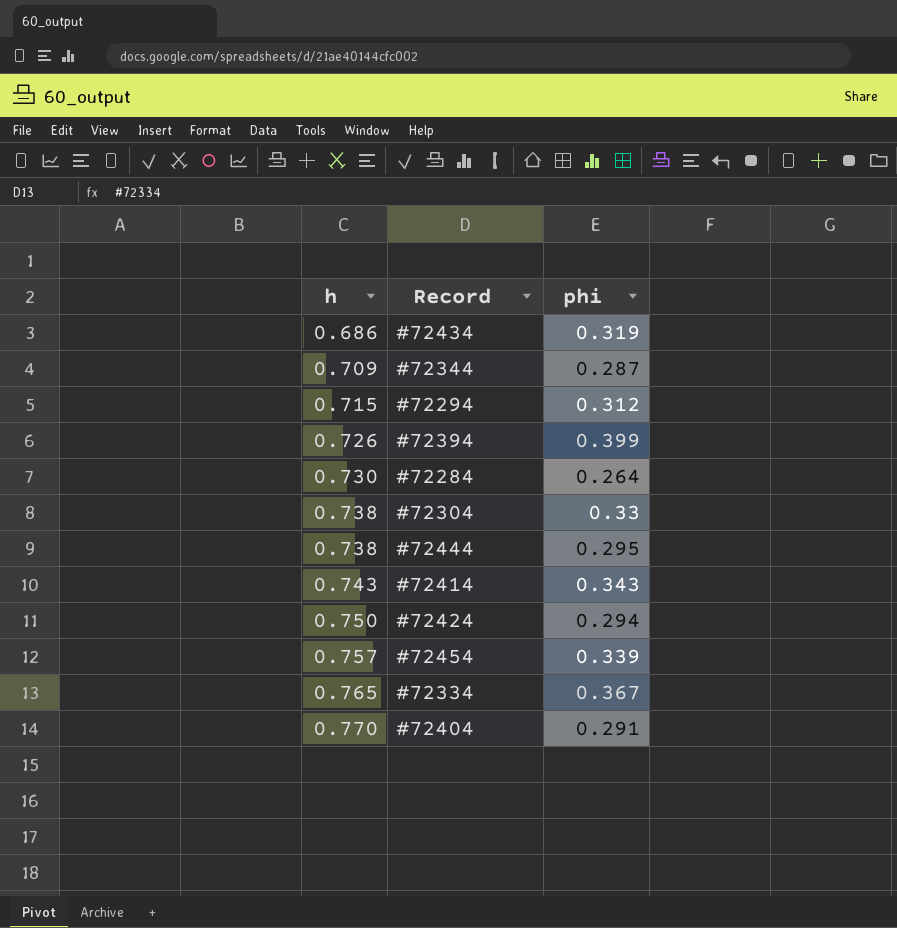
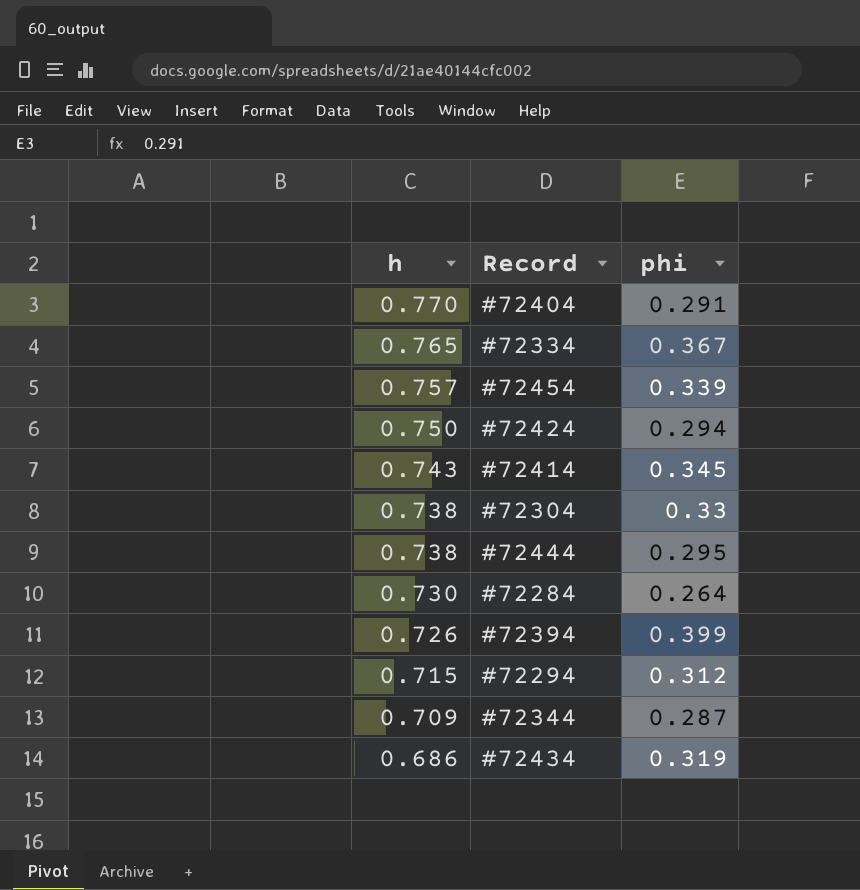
row order: h ascending -> h descending
#72414 | phi: 0.343 -> 0.345

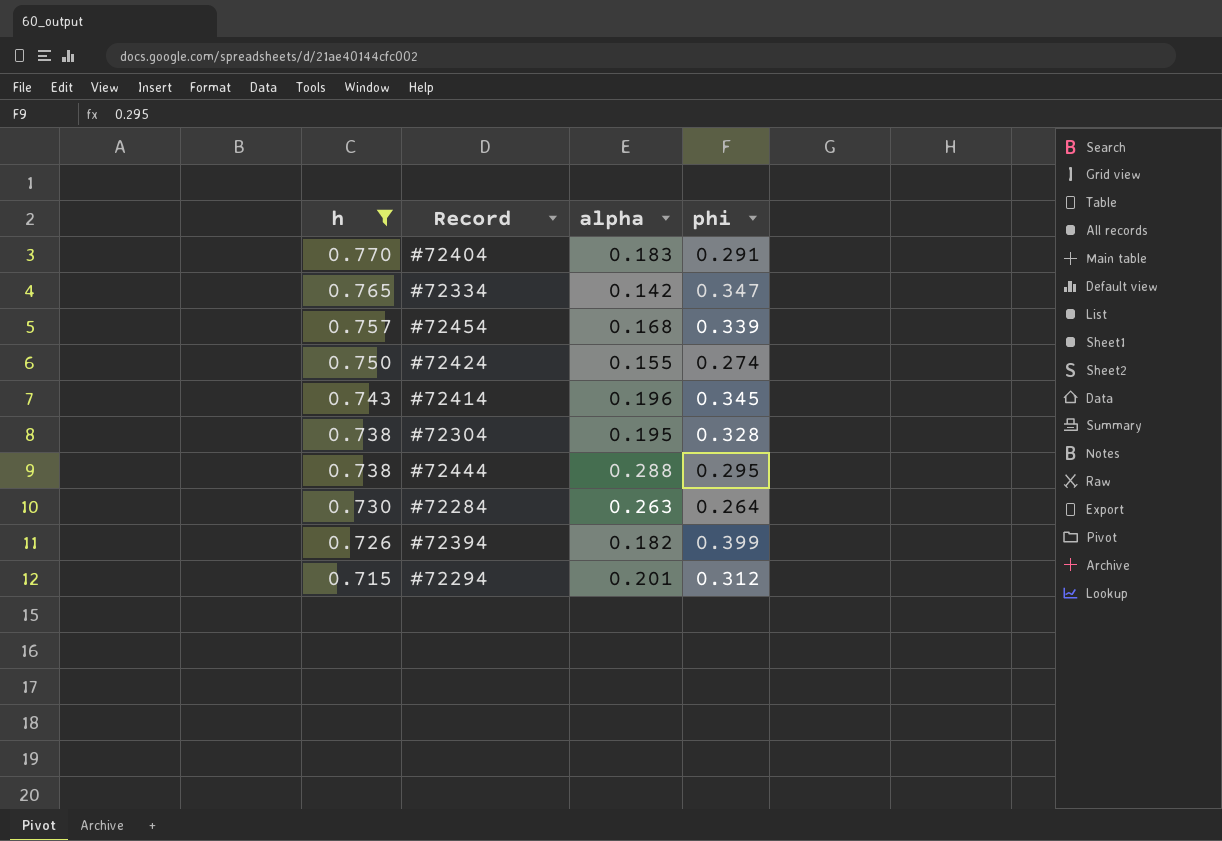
filter: none -> h >= 0.715
column alpha | position: none -> 3
#72334 | phi: 0.367 -> 0.347
#72424 | phi: 0.294 -> 0.274
#72304 | phi: 0.33 -> 0.328

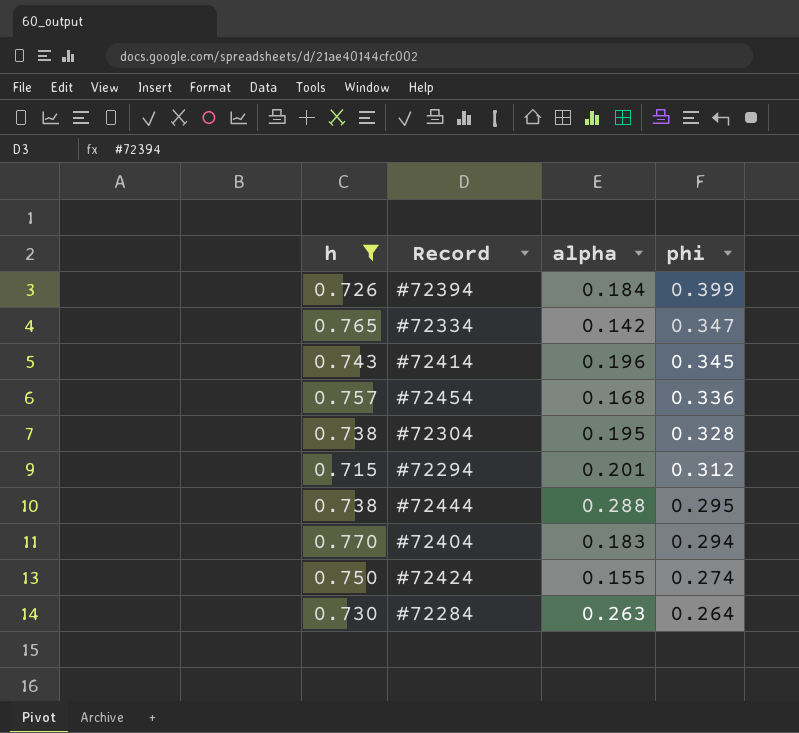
row order: h descending -> phi descending
#72394 | alpha: 0.182 -> 0.184
#72454 | phi: 0.339 -> 0.336
#72404 | phi: 0.291 -> 0.294

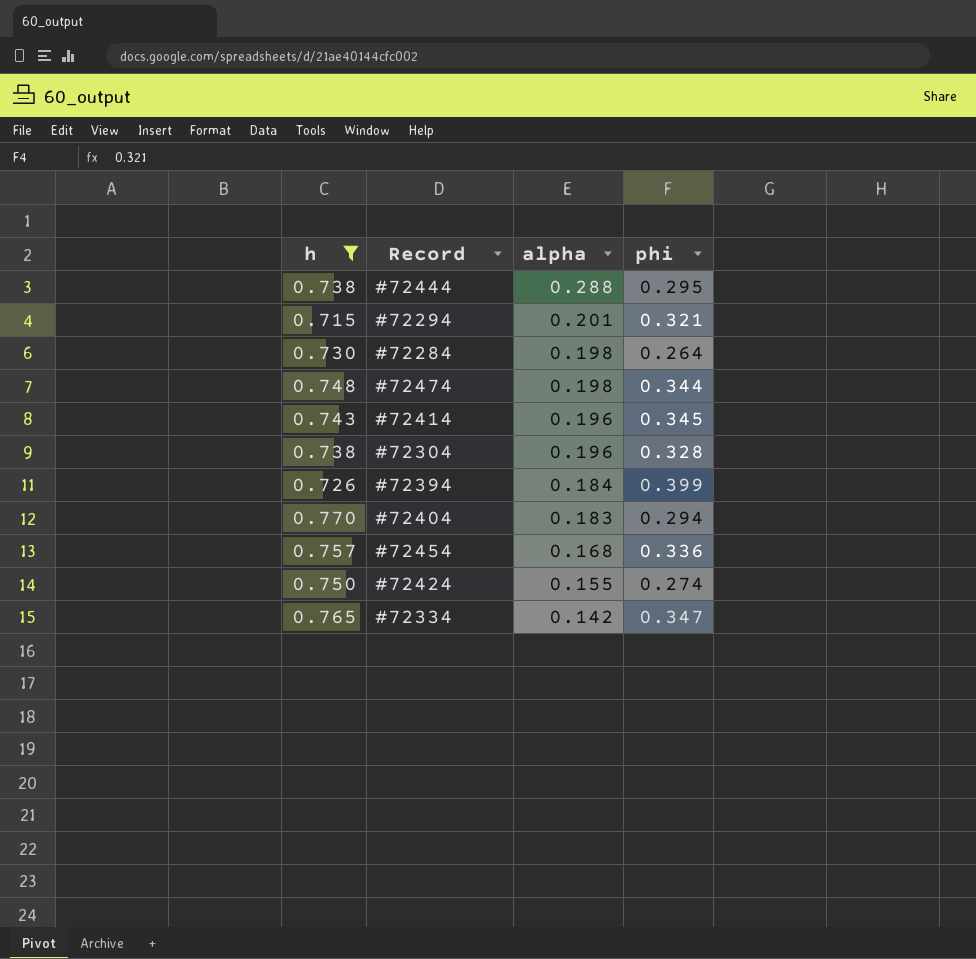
row order: phi descending -> alpha descending
#72294 | phi: 0.312 -> 0.321
#72284 | alpha: 0.263 -> 0.198
row #72474: none -> 0.748 | 0.198 | 0.344
#72304 | alpha: 0.195 -> 0.196

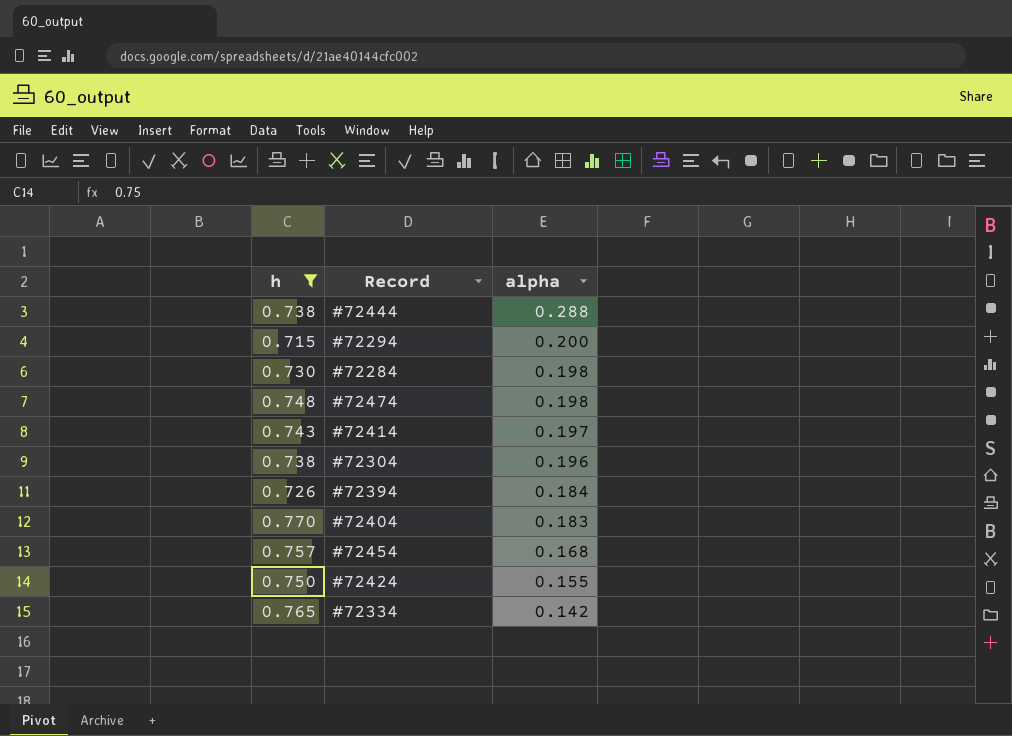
column phi | position: 4 -> none
#72294 | alpha: 0.201 -> 0.200
#72414 | alpha: 0.196 -> 0.197

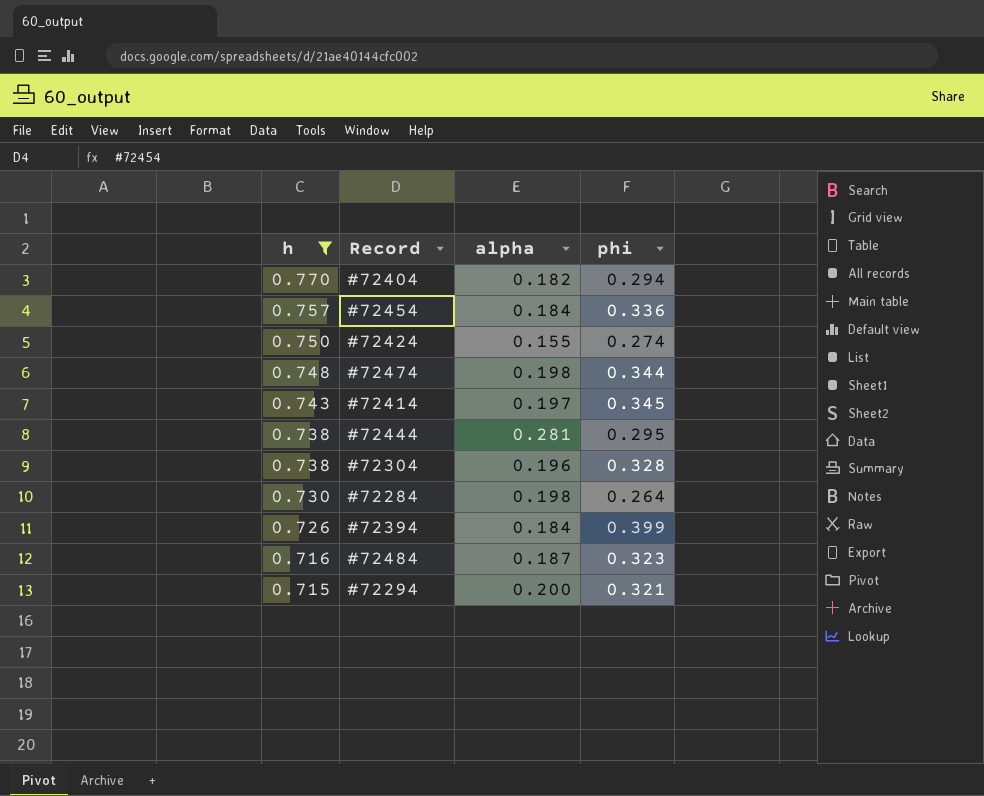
row order: alpha descending -> h descending
column phi | position: none -> 4
row #72334: 0.765 | 0.142 -> none
#72404 | alpha: 0.183 -> 0.182
#72454 | alpha: 0.168 -> 0.184
#72444 | alpha: 0.288 -> 0.281
row #72484: none -> 0.716 | 0.187 | 0.323

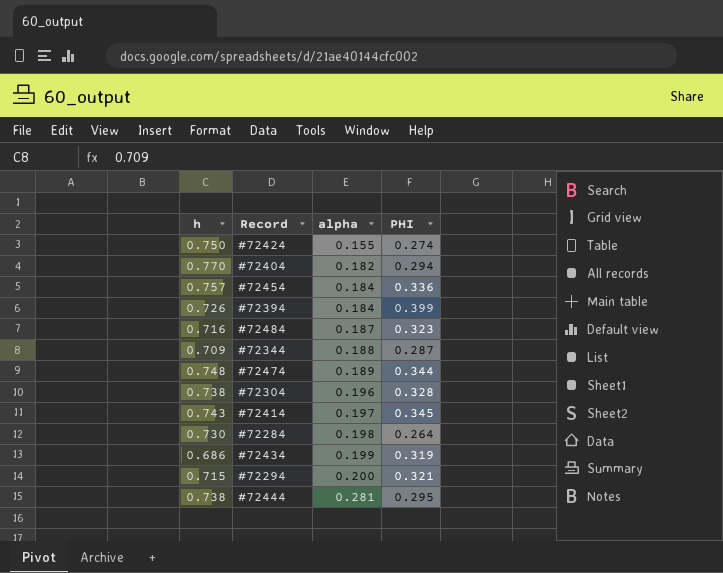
filter: h >= 0.715 -> none
row order: h descending -> alpha ascending
column name: phi -> PHI
#72474 | alpha: 0.198 -> 0.189

